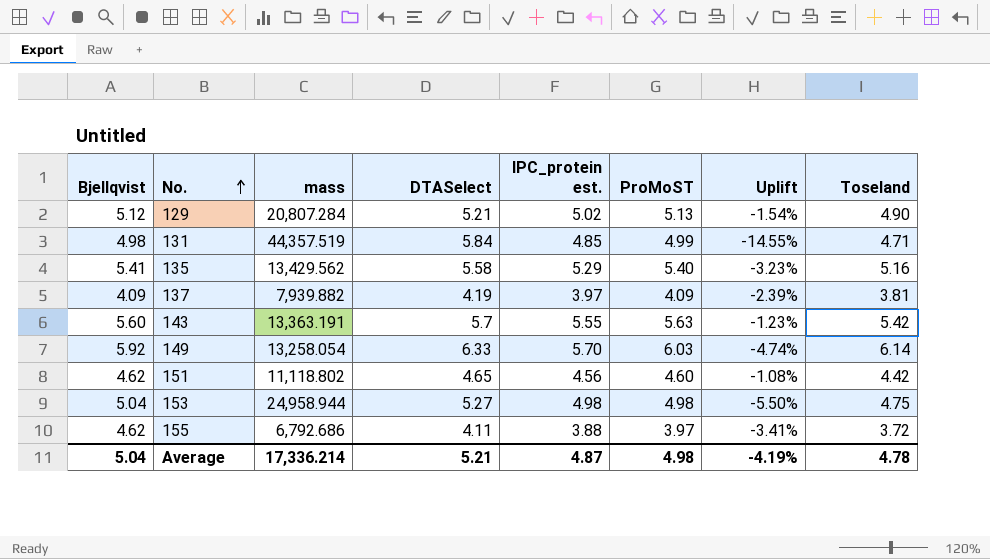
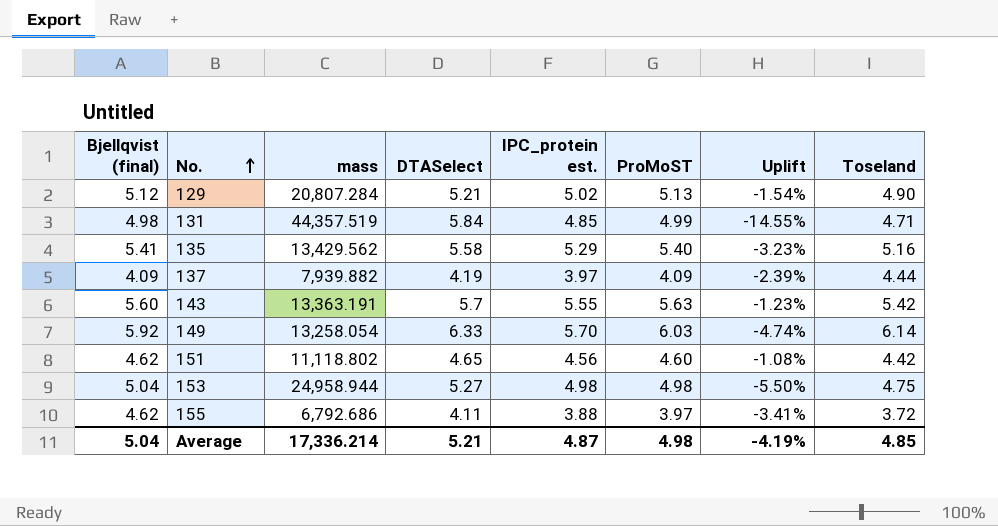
column name: Bjellqvist -> Bjellqvist (final)
137 | Toseland: 3.81 -> 4.44
Average | Toseland: 4.78 -> 4.85

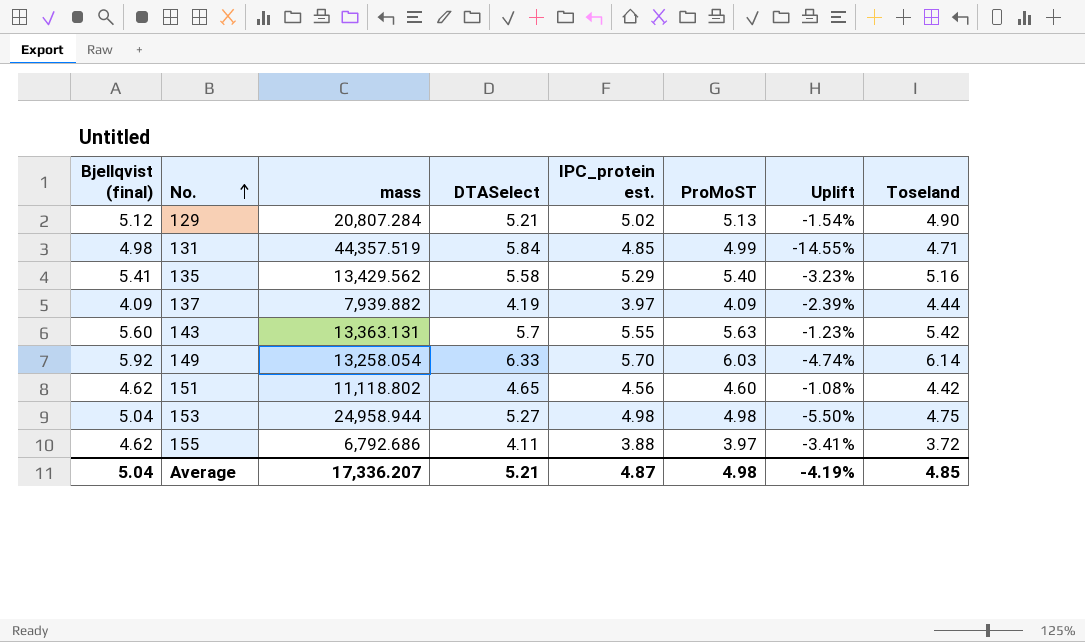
143 | mass: 13,363.191 -> 13,363.131
Average | mass: 17,336.214 -> 17,336.207

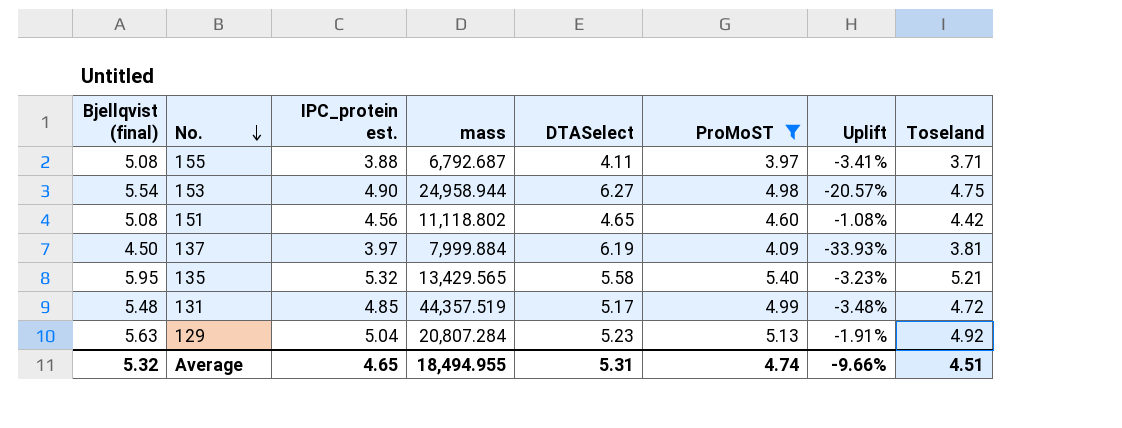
filter: none -> ProMoST <= 5.40
row order: No. ascending -> No. descending
column IPC_protein est. | position: 5 -> 3
155 | Bjellqvist (final): 4.62 -> 5.08
155 | mass: 6,792.686 -> 6,792.687
155 | Toseland: 3.72 -> 3.71
153 | Bjellqvist (final): 5.04 -> 5.54
153 | IPC_protein est.: 4.98 -> 4.90
153 | DTASelect: 5.27 -> 6.27
153 | Uplift: -5.50% -> -20.57%
151 | Bjellqvist (final): 4.62 -> 5.08
137 | Bjellqvist (final): 4.09 -> 4.50
137 | mass: 7,939.882 -> 7,999.884
137 | DTASelect: 4.19 -> 6.19
137 | Uplift: -2.39% -> -33.93%
137 | Toseland: 4.44 -> 3.81
135 | Bjellqvist (final): 5.41 -> 5.95
135 | IPC_protein est.: 5.29 -> 5.32
135 | mass: 13,429.562 -> 13,429.565
135 | Toseland: 5.16 -> 5.21
131 | Bjellqvist (final): 4.98 -> 5.48
131 | DTASelect: 5.84 -> 5.17
131 | Uplift: -14.55% -> -3.48%
131 | Toseland: 4.71 -> 4.72
129 | Bjellqvist (final): 5.12 -> 5.63
129 | IPC_protein est.: 5.02 -> 5.04
129 | DTASelect: 5.21 -> 5.23
129 | Uplift: -1.54% -> -1.91%
129 | Toseland: 4.90 -> 4.92
Average | Bjellqvist (final): 5.04 -> 5.32
Average | IPC_protein est.: 4.87 -> 4.65
Average | mass: 17,336.207 -> 18,494.955
Average | DTASelect: 5.21 -> 5.31
Average | ProMoST: 4.98 -> 4.74
Average | Uplift: -4.19% -> -9.66%
Average | Toseland: 4.85 -> 4.51

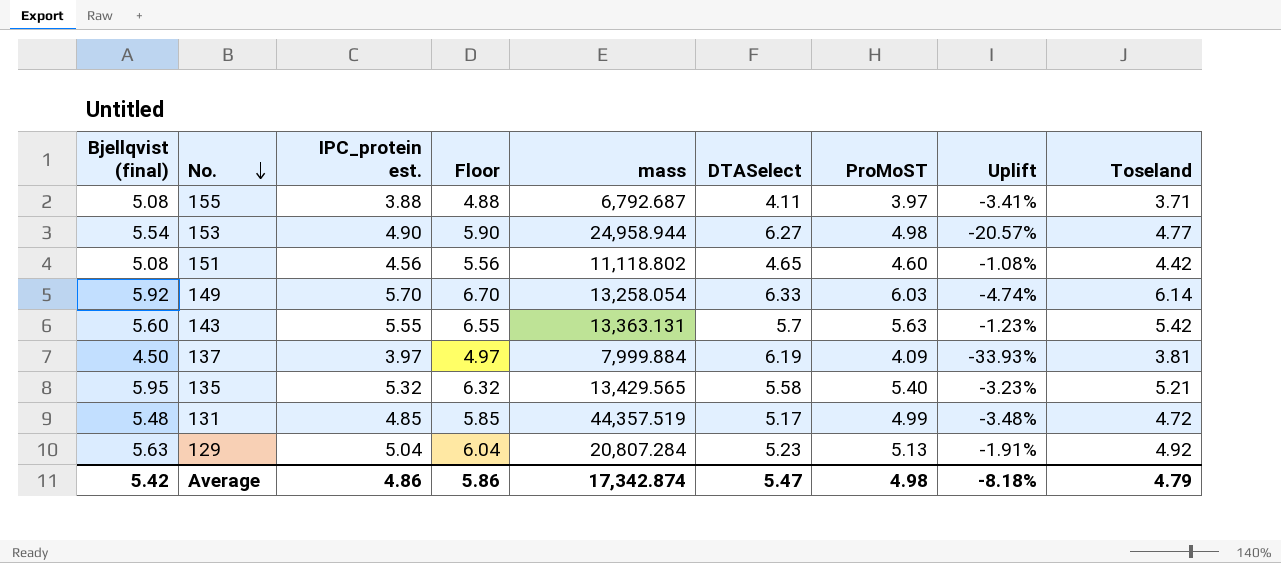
filter: ProMoST <= 5.40 -> none
column Floor | formula: none -> [IPC_protein est.] + 1
153 | Toseland: 4.75 -> 4.77
Average | Bjellqvist (final): 5.32 -> 5.42
Average | IPC_protein est.: 4.65 -> 4.86
Average | mass: 18,494.955 -> 17,342.874
Average | DTASelect: 5.31 -> 5.47
Average | ProMoST: 4.74 -> 4.98
Average | Uplift: -9.66% -> -8.18%
Average | Toseland: 4.51 -> 4.79

